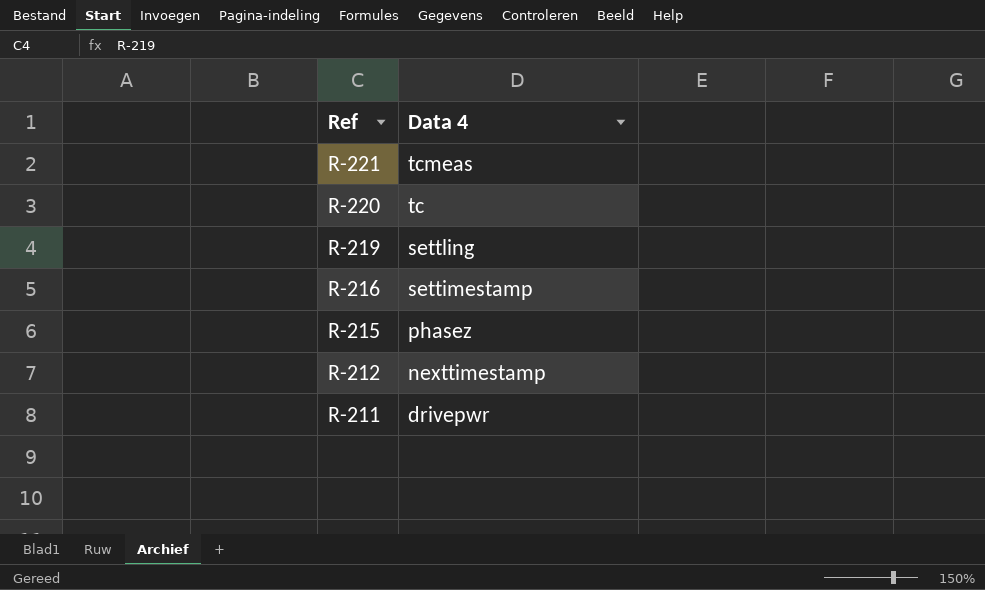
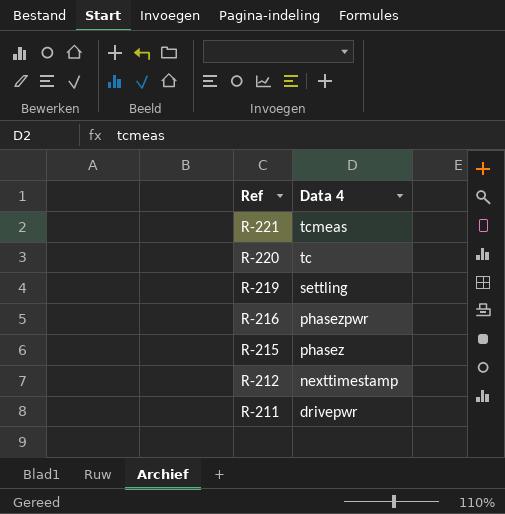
R-216 | Data 4: settimestamp -> phasezpwr

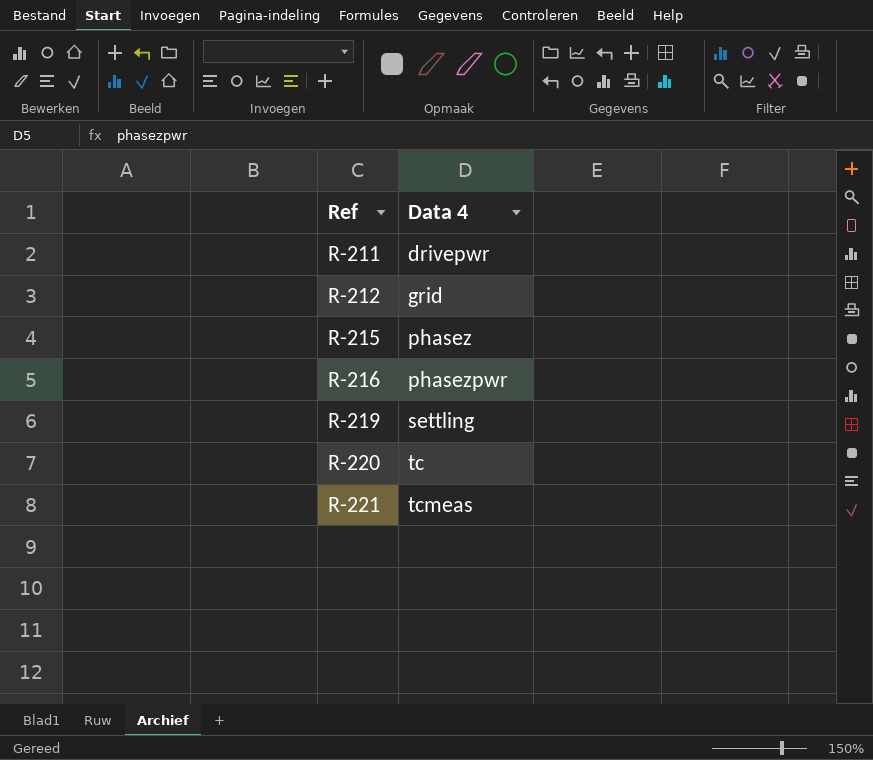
row order: Ref descending -> Ref ascending
R-212 | Data 4: nexttimestamp -> grid

